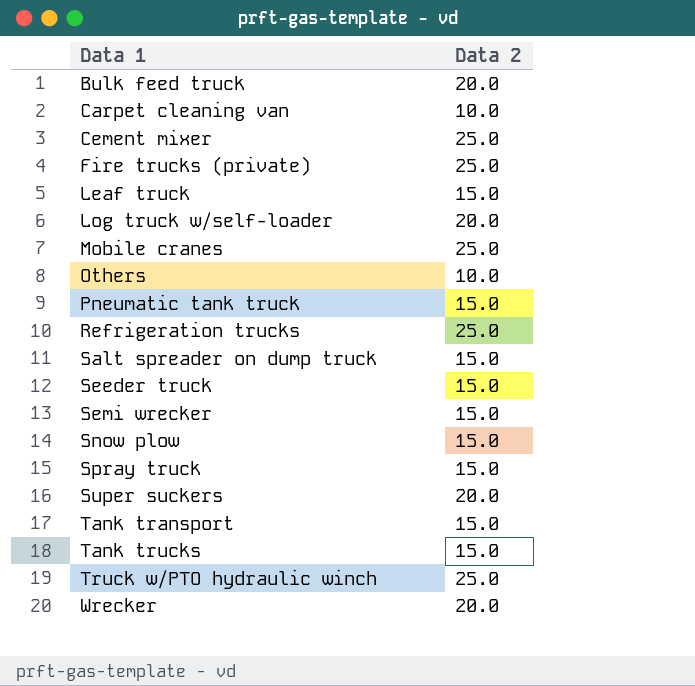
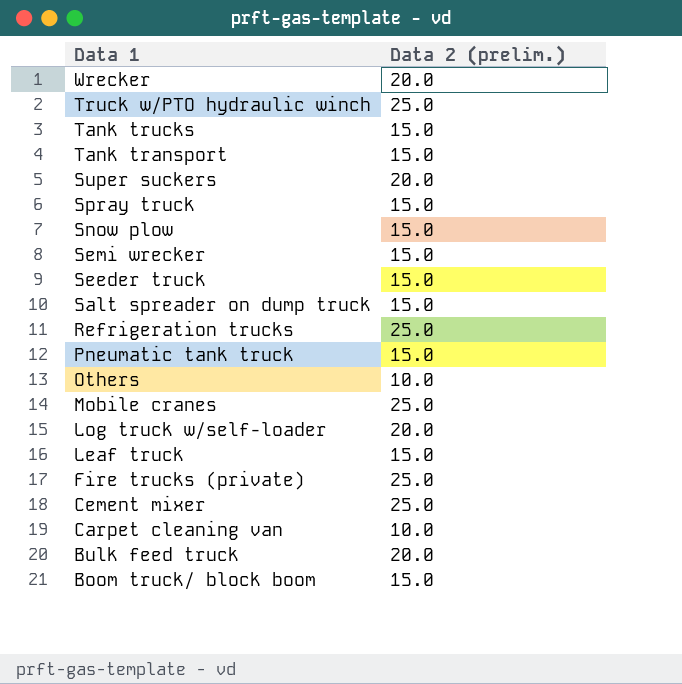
row order: Data 1 ascending -> Data 1 descending
column name: Data 2 -> Data 2 (prelim.)
row Boom truck/ block boom: none -> 15.0

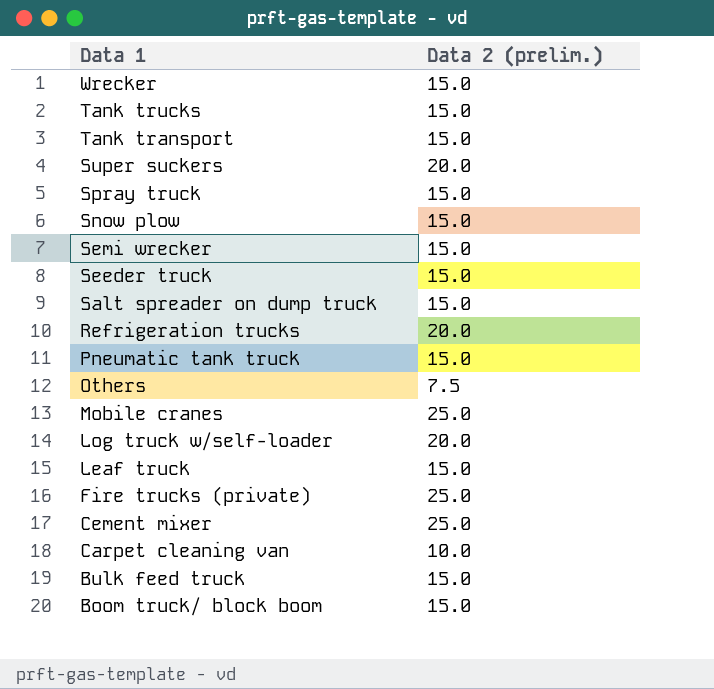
row Truck w/PTO hydraulic winch: 25.0 -> none
Wrecker | Data 2 (prelim.): 20.0 -> 15.0
Refrigeration trucks | Data 2 (prelim.): 25.0 -> 20.0
Others | Data 2 (prelim.): 10.0 -> 7.5
Bulk feed truck | Data 2 (prelim.): 20.0 -> 15.0

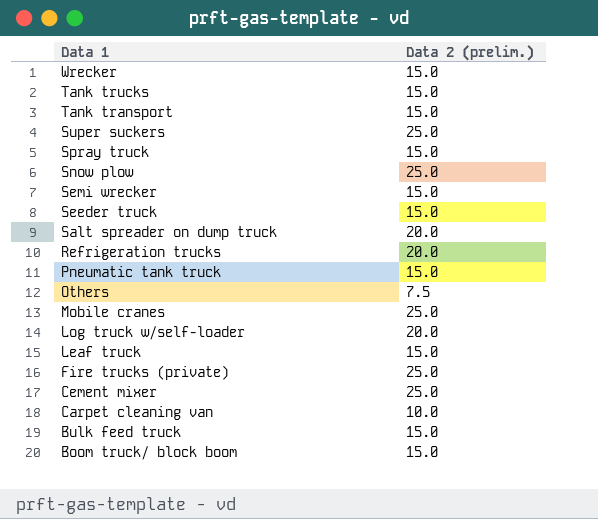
Super suckers | Data 2 (prelim.): 20.0 -> 25.0
Snow plow | Data 2 (prelim.): 15.0 -> 25.0
Salt spreader on dump truck | Data 2 (prelim.): 15.0 -> 20.0

